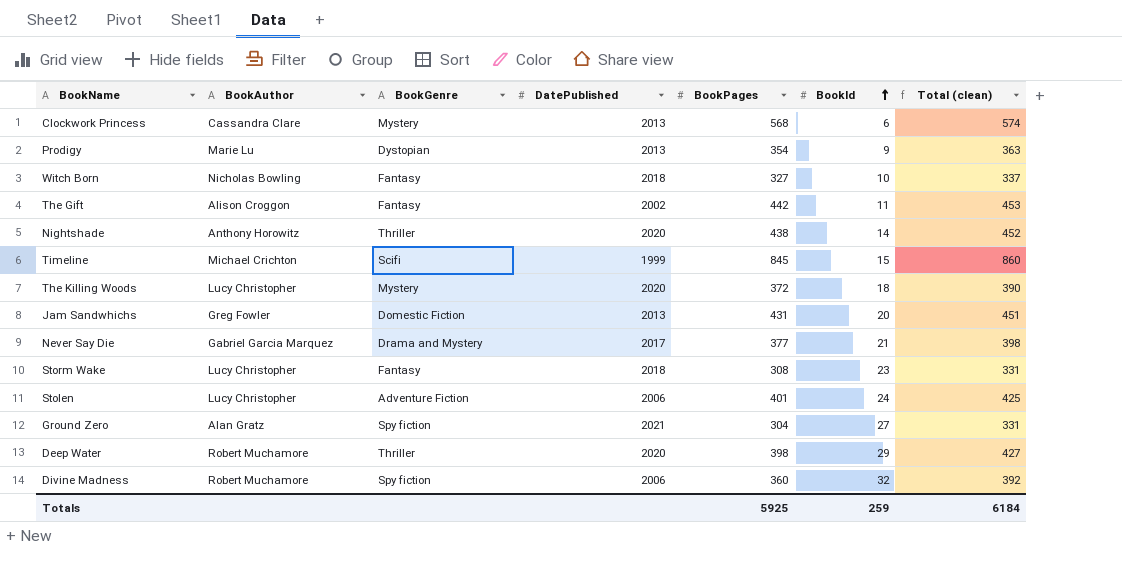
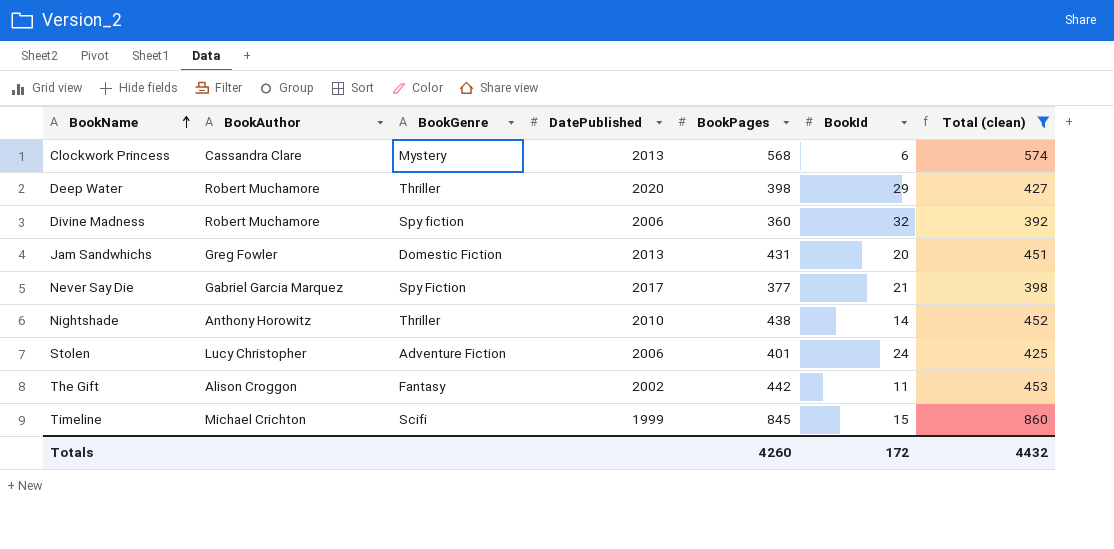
filter: none -> Total (clean) >= 392
row order: BookId ascending -> BookName ascending
Never Say Die | BookGenre: Drama and Mystery -> Spy Fiction
Nightshade | DatePublished: 2020 -> 2010
Totals | BookPages: 5925 -> 4260
Totals | BookId: 259 -> 172
Totals | Total (clean): 6184 -> 4432

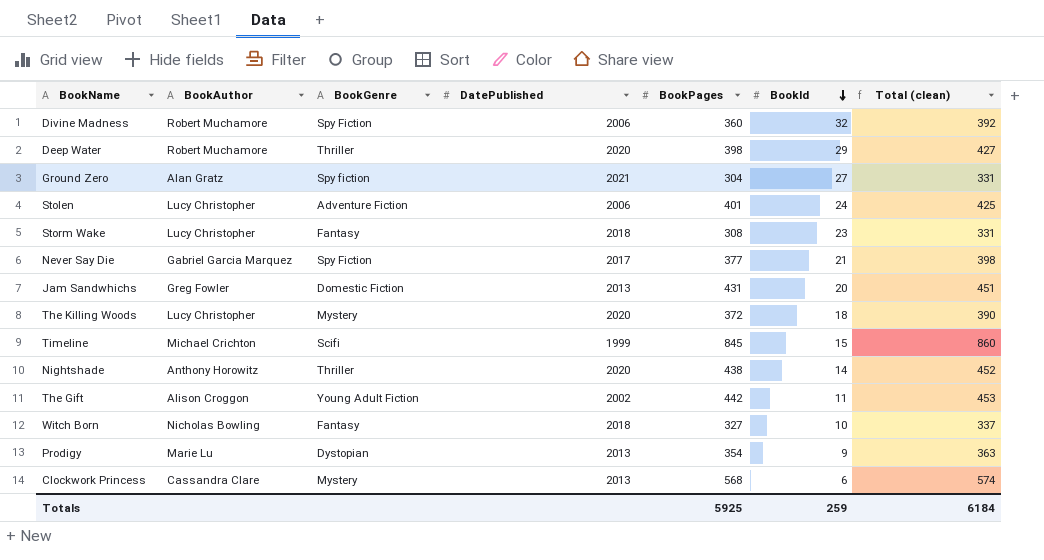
filter: Total (clean) >= 392 -> none
row order: BookName ascending -> BookId descending
Divine Madness | BookGenre: Spy fiction -> Spy Fiction
Nightshade | DatePublished: 2010 -> 2020
The Gift | BookGenre: Fantasy -> Young Adult Fiction
Totals | BookPages: 4260 -> 5925
Totals | BookId: 172 -> 259
Totals | Total (clean): 4432 -> 6184

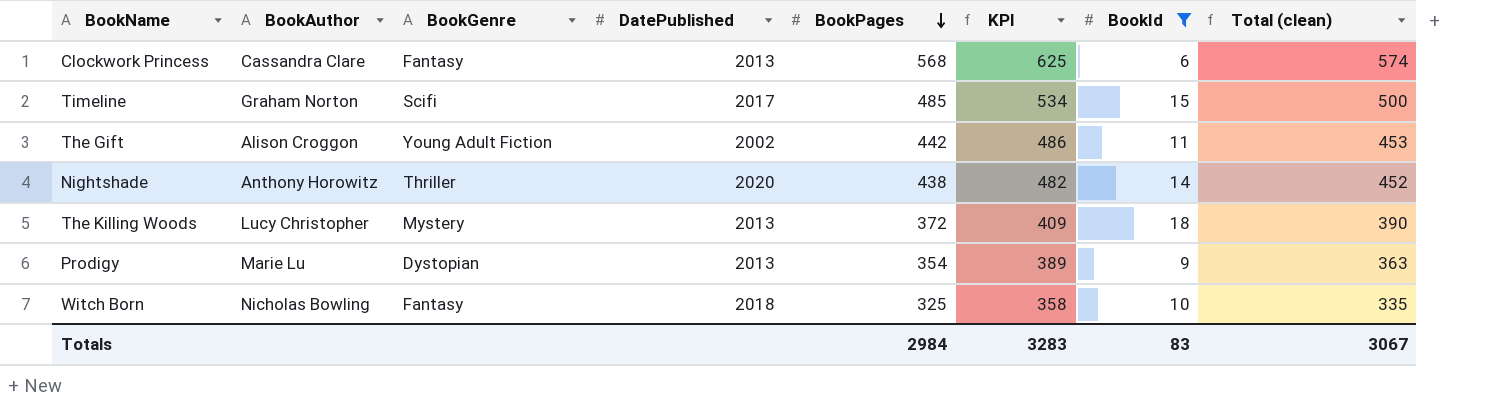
filter: none -> BookId <= 18
row order: BookId descending -> BookPages descending
column KPI | formula: none -> [BookPages] * 1.1
Clockwork Princess | BookGenre: Mystery -> Fantasy
Timeline | BookAuthor: Michael Crichton -> Graham Norton
Timeline | DatePublished: 1999 -> 2017
Timeline | BookPages: 845 -> 485
Timeline | Total (clean): 860 -> 500
The Killing Woods | DatePublished: 2020 -> 2013
Witch Born | BookPages: 327 -> 325
Witch Born | Total (clean): 337 -> 335
Totals | BookPages: 5925 -> 2984
Totals | BookId: 259 -> 83
Totals | Total (clean): 6184 -> 3067

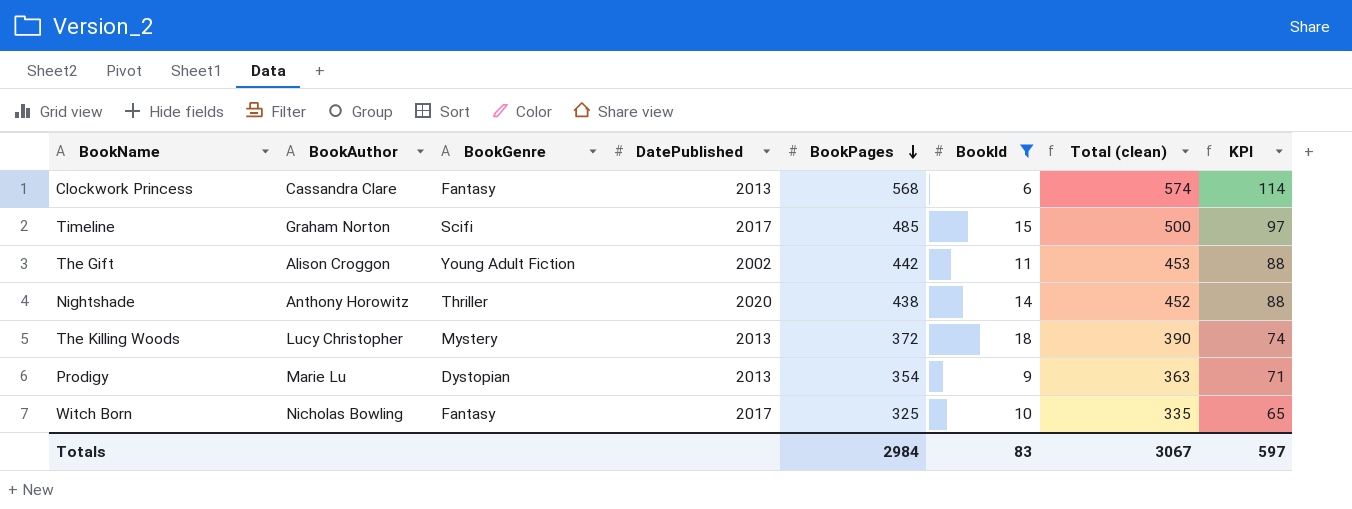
column KPI | formula: [BookPages] * 1.1 -> [BookPages] * 0.2
column KPI | position: 6 -> 8
Witch Born | DatePublished: 2018 -> 2017
Totals | KPI: 3283 -> 597

